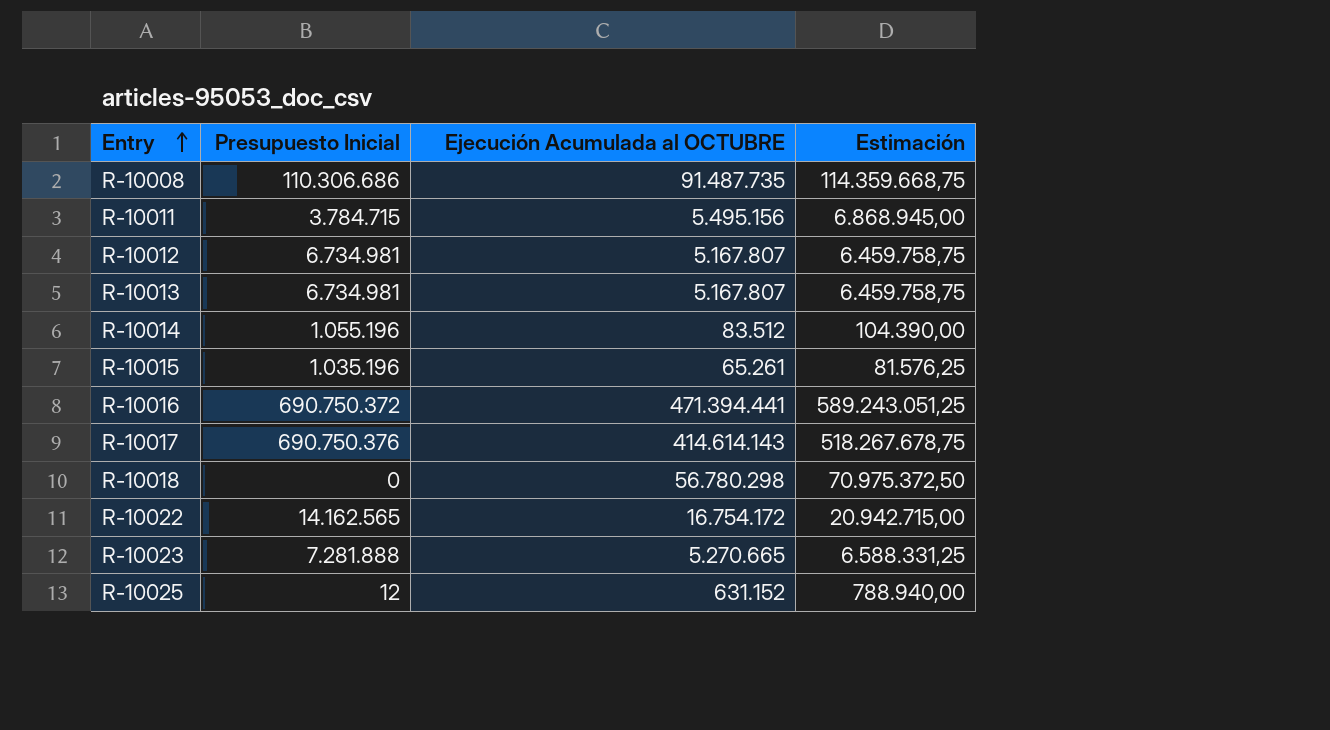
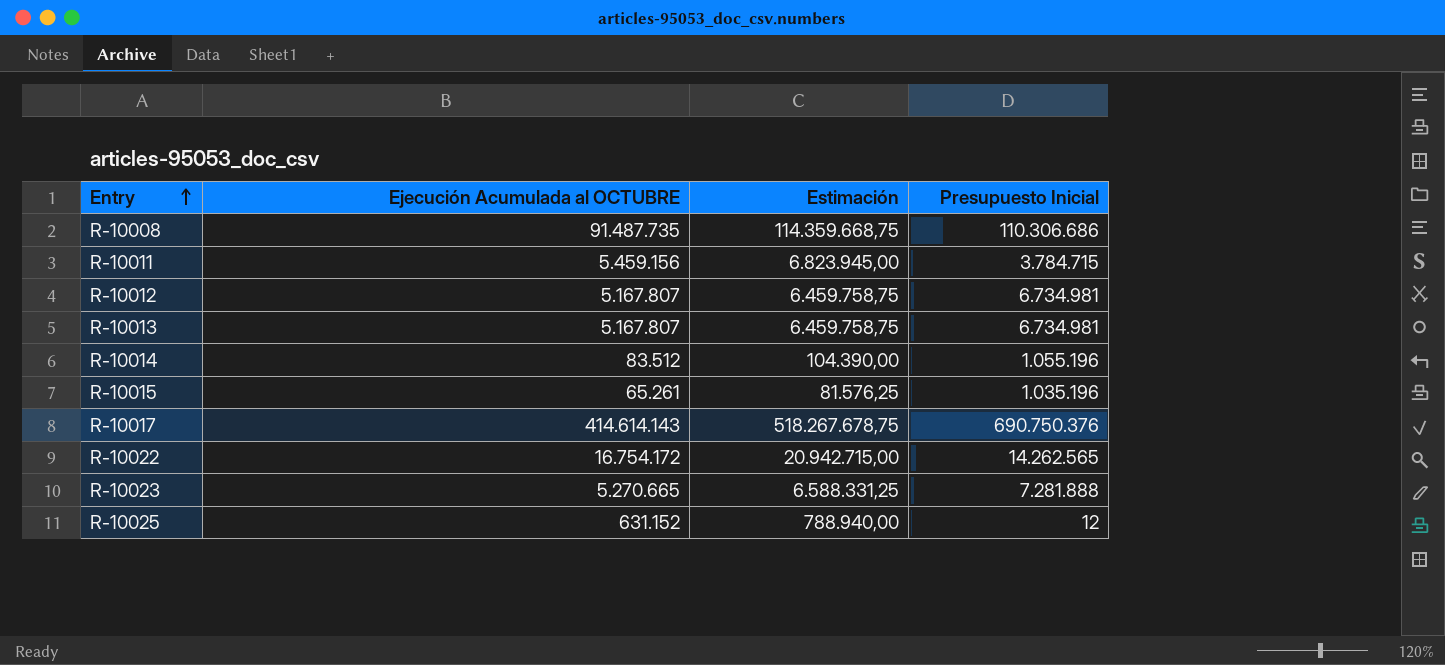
column Presupuesto Inicial | position: 2 -> 4
row R-10016: 690.750.372 | 471.394.441 | 589.243.051,25 -> none
row R-10018: 0 | 56.780.298 | 70.975.372,50 -> none
R-10011 | Ejecución Acumulada al OCTUBRE: 5.495.156 -> 5.459.156
R-10011 | Estimación: 6.868.945,00 -> 6.823.945,00
R-10022 | Presupuesto Inicial: 14.162.565 -> 14.262.565

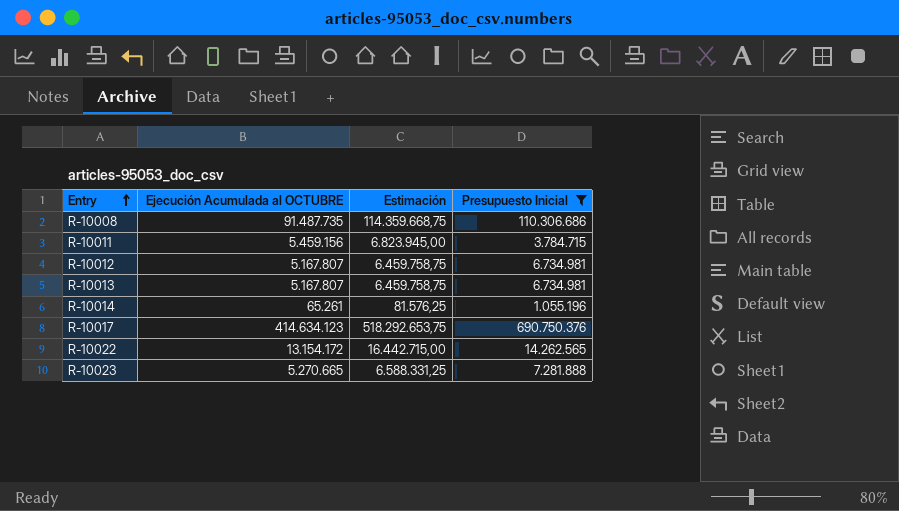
filter: none -> Presupuesto Inicial >= 1.055.196
R-10014 | Ejecución Acumulada al OCTUBRE: 83.512 -> 65.261
R-10014 | Estimación: 104.390,00 -> 81.576,25
R-10017 | Ejecución Acumulada al OCTUBRE: 414.614.143 -> 414.634.123
R-10017 | Estimación: 518.267.678,75 -> 518.292.653,75
R-10022 | Ejecución Acumulada al OCTUBRE: 16.754.172 -> 13.154.172
R-10022 | Estimación: 20.942.715,00 -> 16.442.715,00

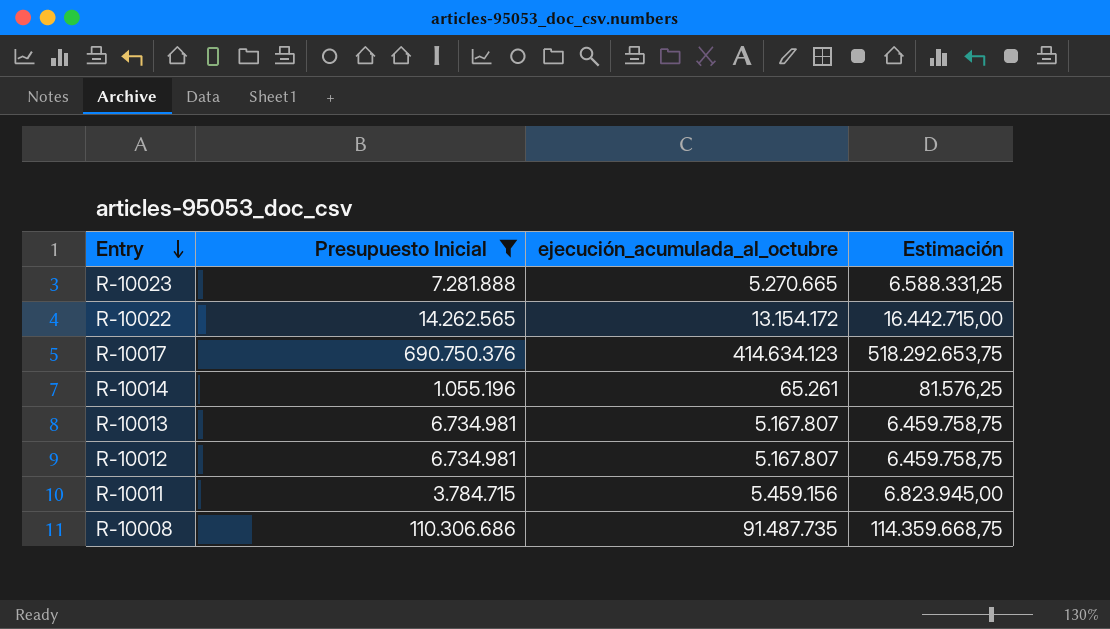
row order: Entry ascending -> Entry descending
column Presupuesto Inicial | position: 4 -> 2
column name: Ejecución Acumulada al OCTUBRE -> ejecución_acumulada_al_octubre

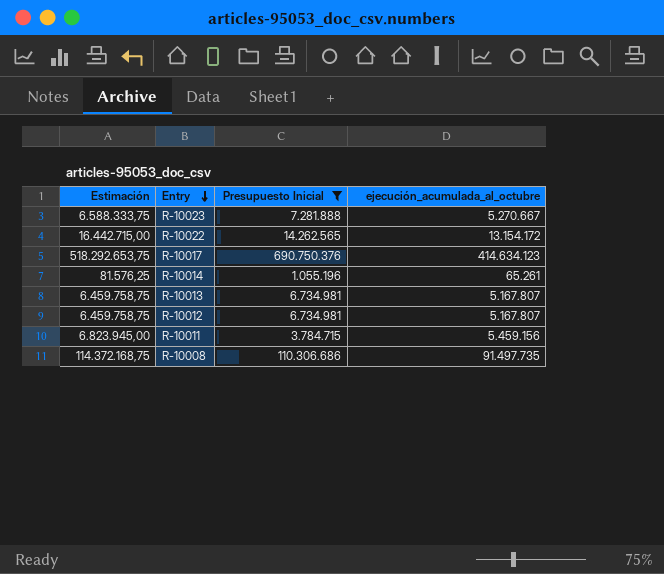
column Estimación | position: 4 -> 1
R-10023 | Estimación: 6.588.331,25 -> 6.588.333,75
R-10023 | ejecución_acumulada_al_octubre: 5.270.665 -> 5.270.667
R-10008 | Estimación: 114.359.668,75 -> 114.372.168,75
R-10008 | ejecución_acumulada_al_octubre: 91.487.735 -> 91.497.735

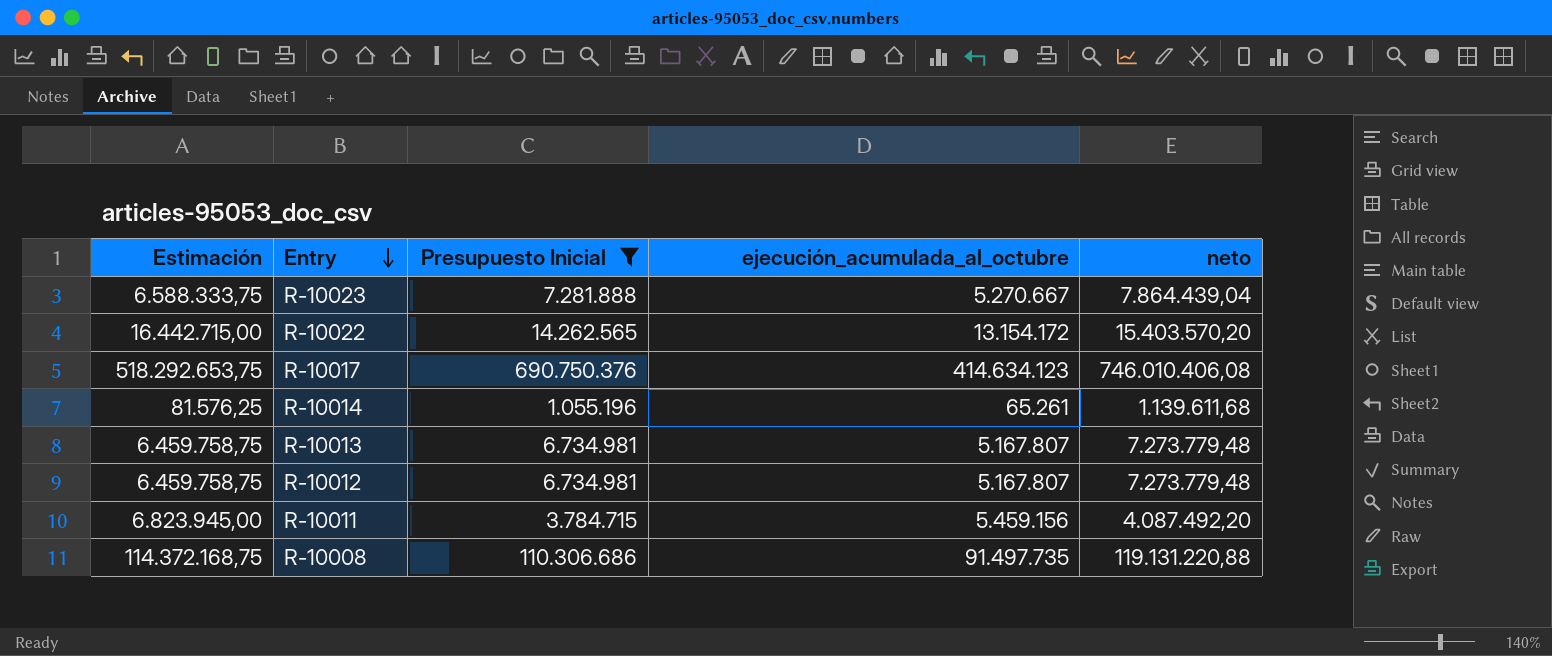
column neto | formula: none -> [Presupuesto Inicial] * 1,08

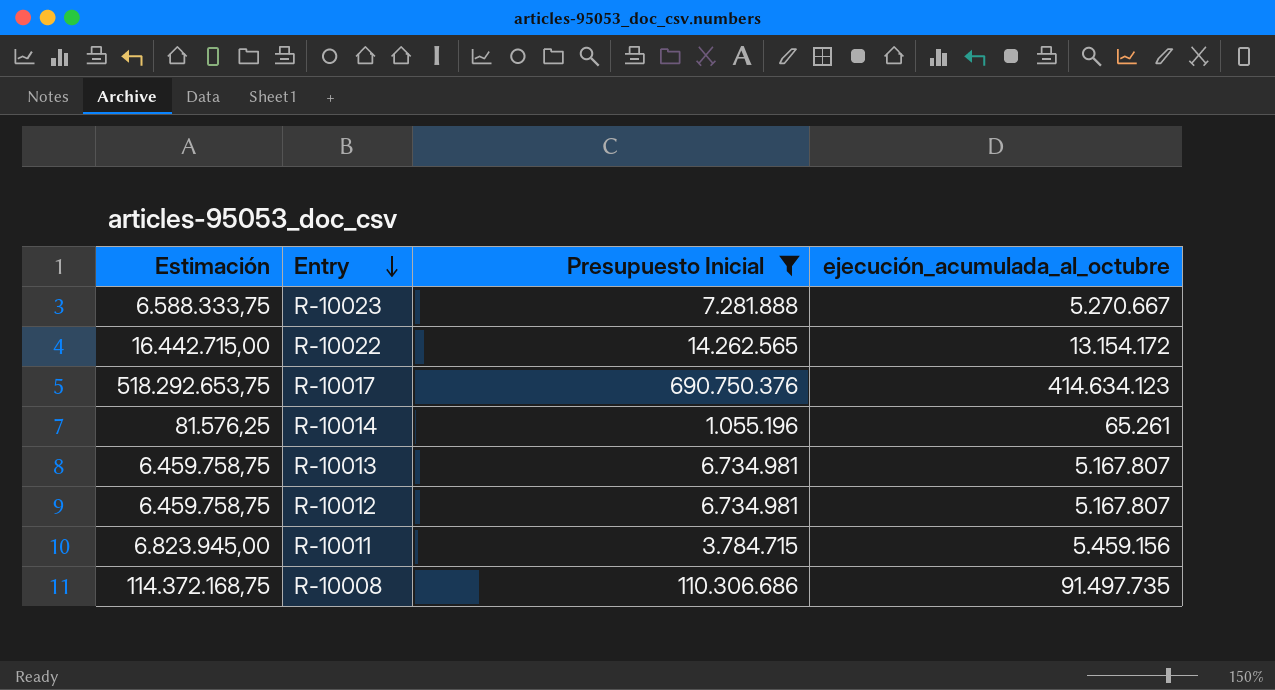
column neto | formula: [Presupuesto Inicial] * 1,08 -> none

